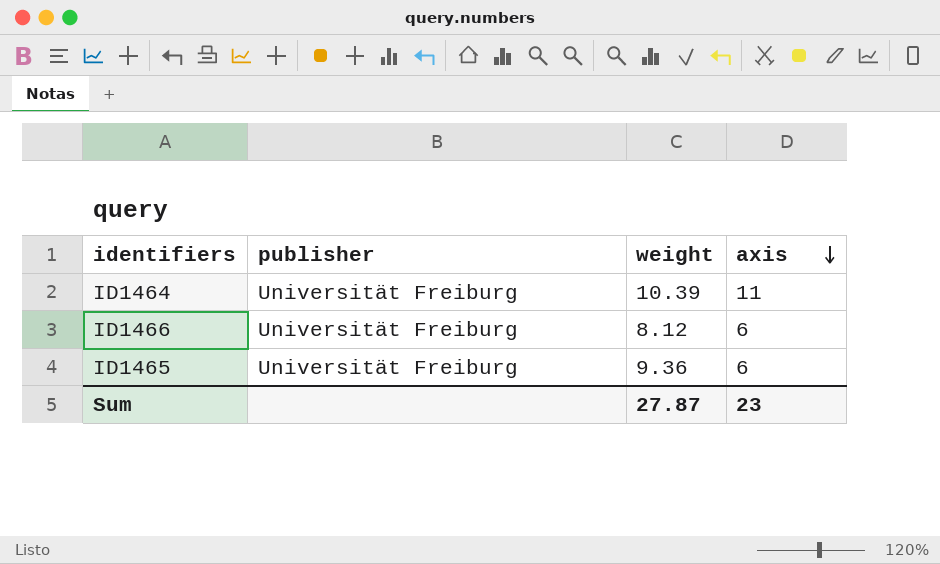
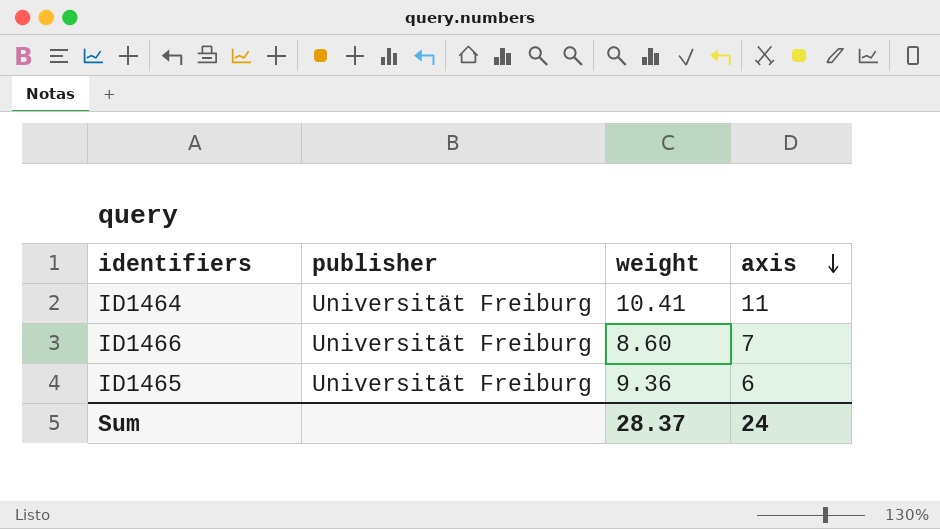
ID1464 | weight: 10.39 -> 10.41
ID1466 | weight: 8.12 -> 8.60
ID1466 | axis: 6 -> 7
Sum | weight: 27.87 -> 28.37
Sum | axis: 23 -> 24

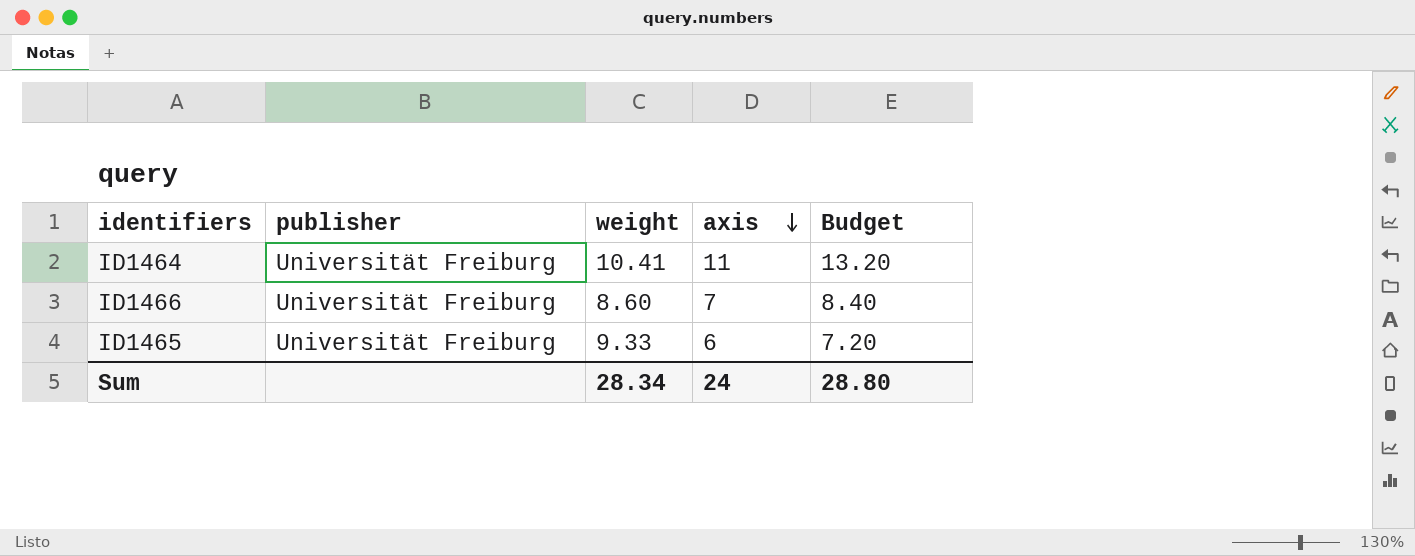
column Budget | formula: none -> [axis] * 1.2
ID1465 | weight: 9.36 -> 9.33
Sum | weight: 28.37 -> 28.34

